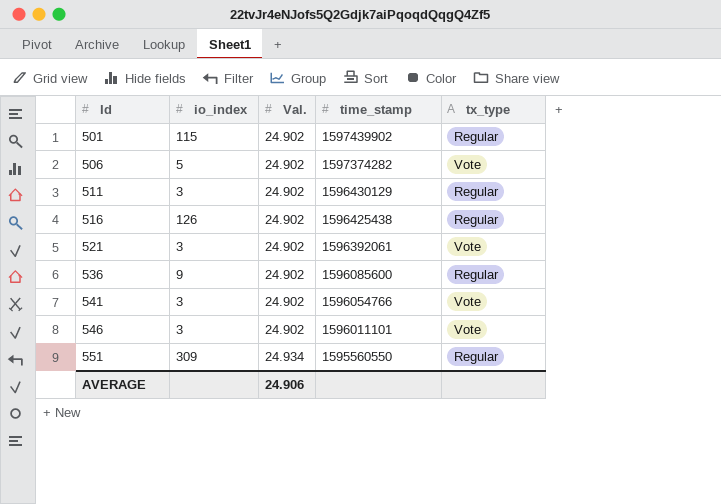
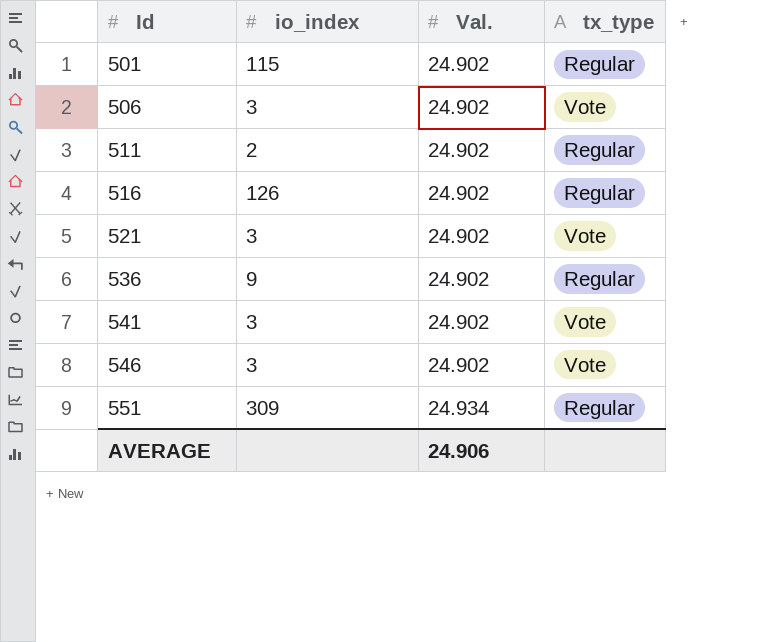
column time_stamp | position: 4 -> none
506 | io_index: 5 -> 3
511 | io_index: 3 -> 2

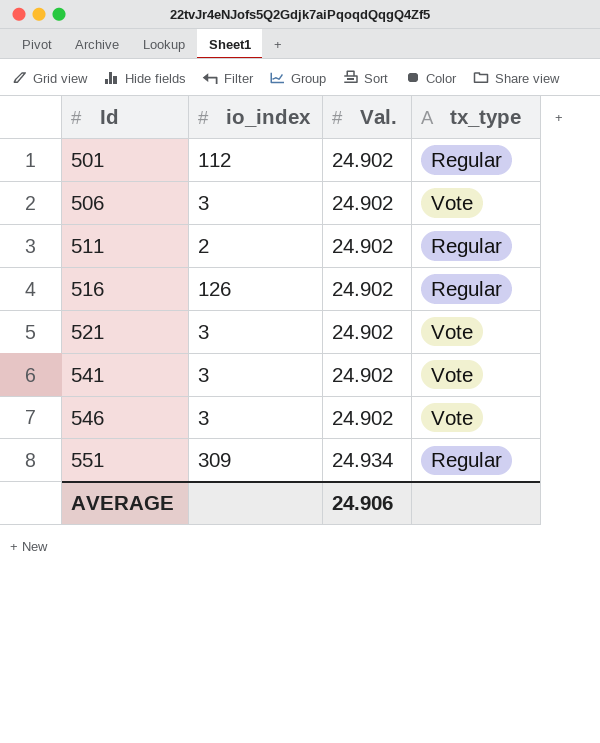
row 536: 9 | 24.902 | Regular -> none
501 | io_index: 115 -> 112

